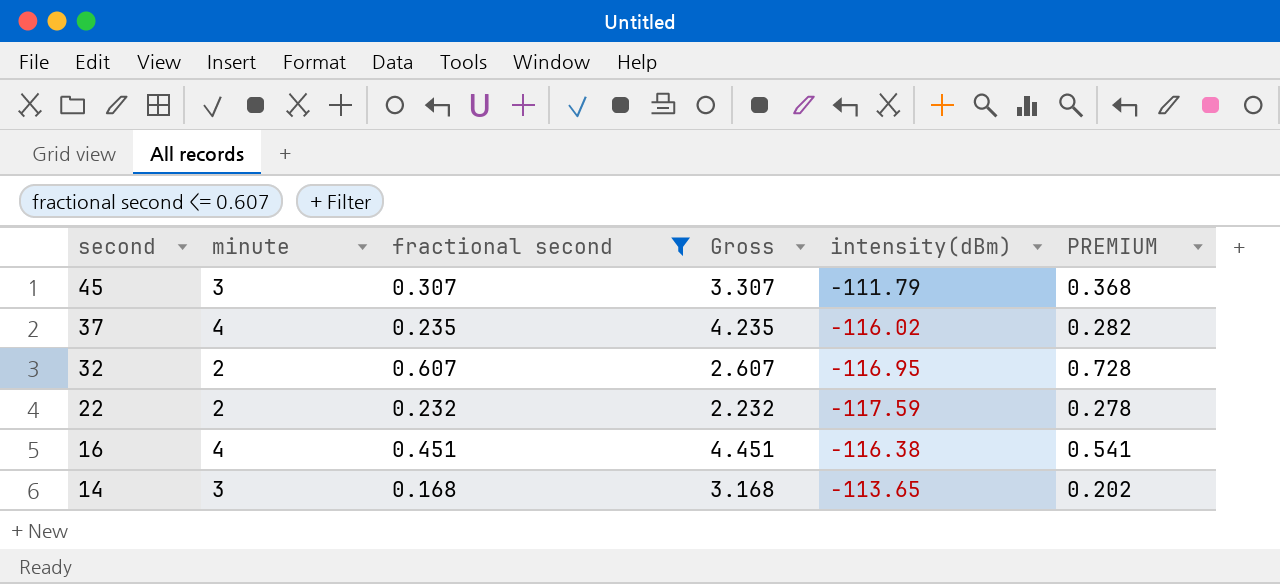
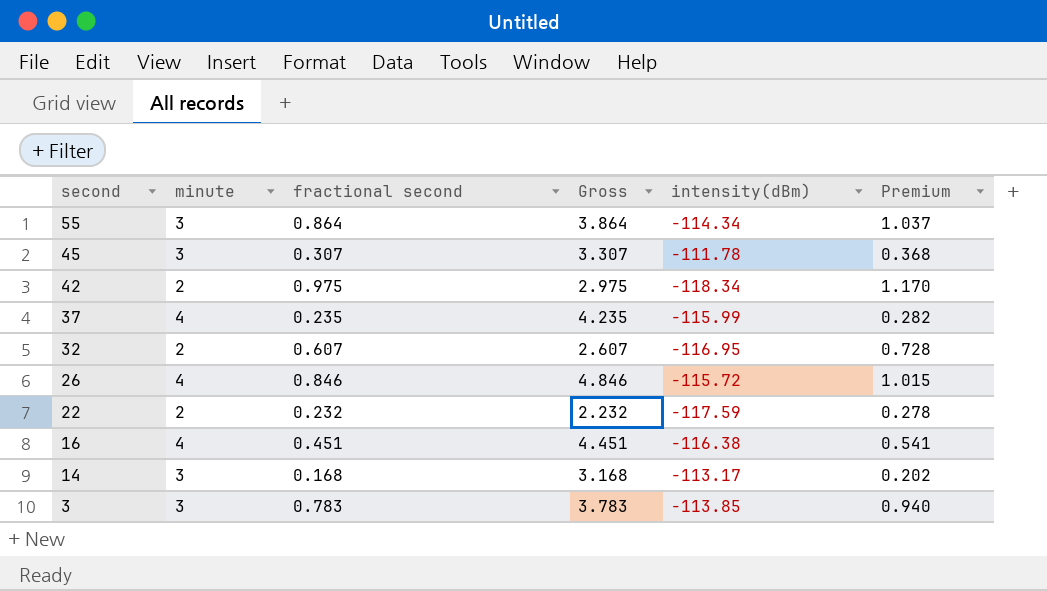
filter: fractional second <= 0.607 -> none
column name: PREMIUM -> Premium
45 | intensity(dBm): -111.79 -> -111.78
37 | intensity(dBm): -116.02 -> -115.99
14 | intensity(dBm): -113.65 -> -113.17

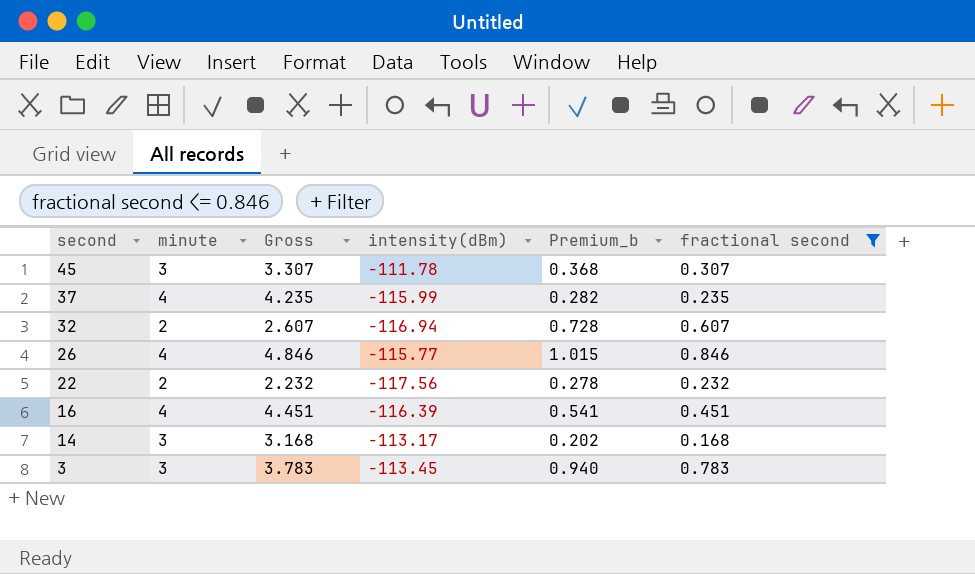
filter: none -> fractional second <= 0.846
column name: Premium -> Premium_b
column fractional second | position: 3 -> 6
32 | intensity(dBm): -116.95 -> -116.94
26 | intensity(dBm): -115.72 -> -115.77
22 | intensity(dBm): -117.59 -> -117.56
16 | intensity(dBm): -116.38 -> -116.39
3 | intensity(dBm): -113.85 -> -113.45

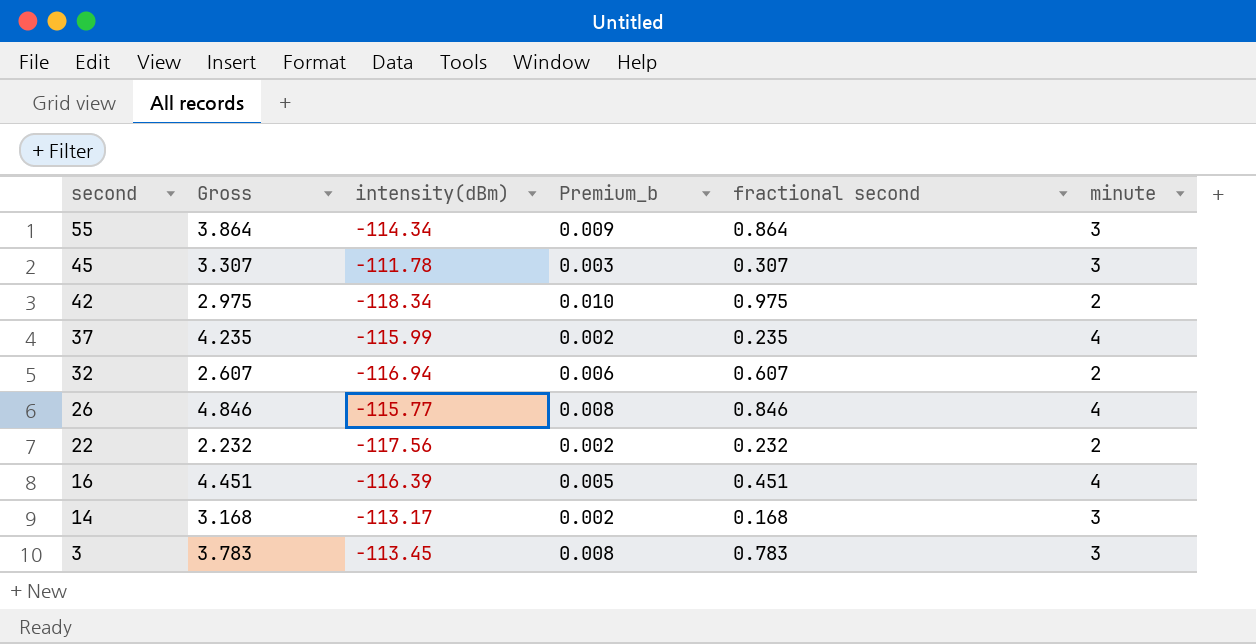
filter: fractional second <= 0.846 -> none
column Premium_b | formula: [fractional second] * 1.2 -> [fractional second] * 0.01
column minute | position: 2 -> 6

